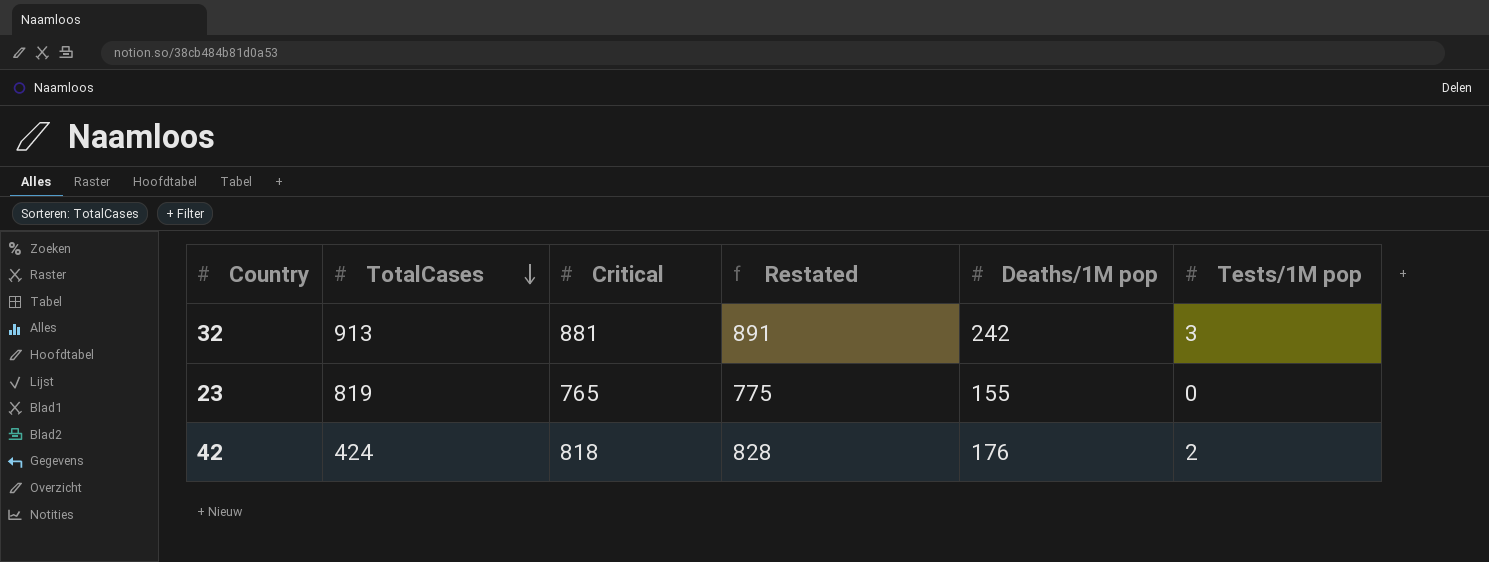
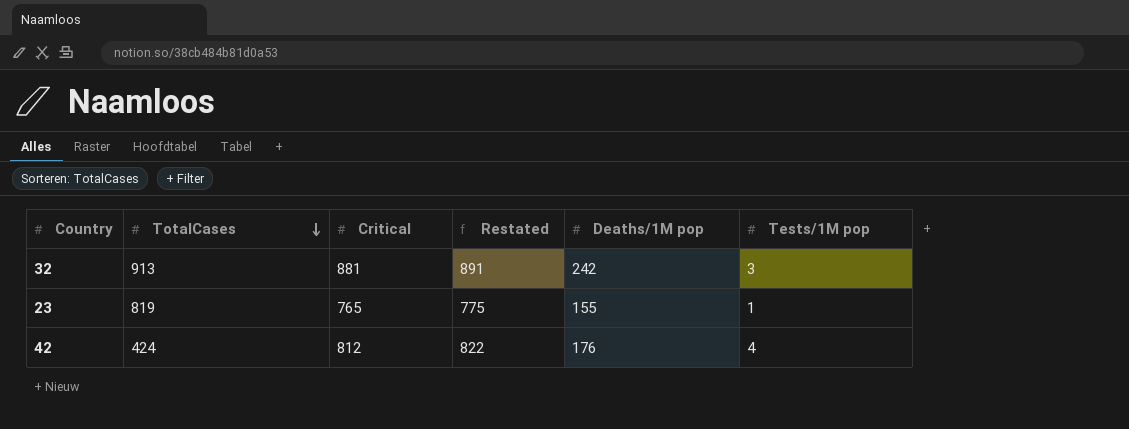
23 | Tests/1M pop: 0 -> 1
42 | Critical: 818 -> 812
42 | Restated: 828 -> 822
42 | Tests/1M pop: 2 -> 4

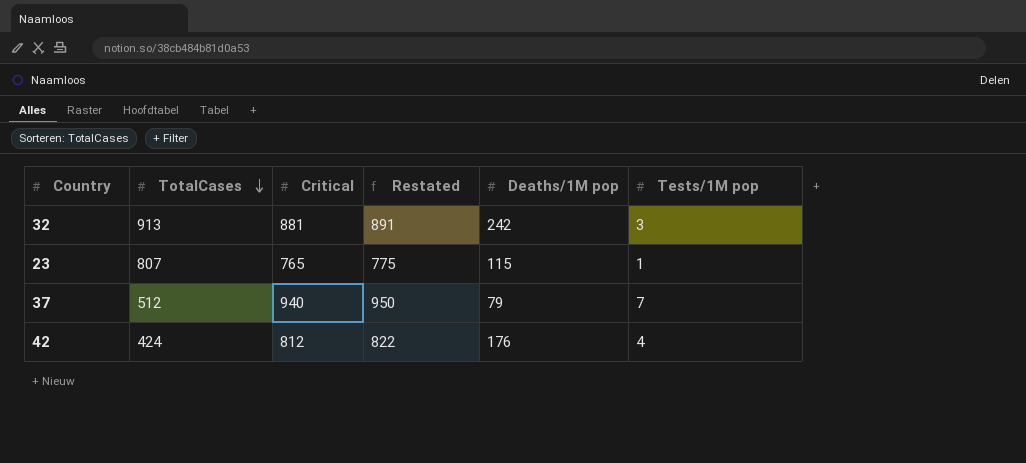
23 | TotalCases: 819 -> 807
23 | Deaths/1M pop: 155 -> 115
row 37: none -> 512 | 940 | 950 | 79 | 7

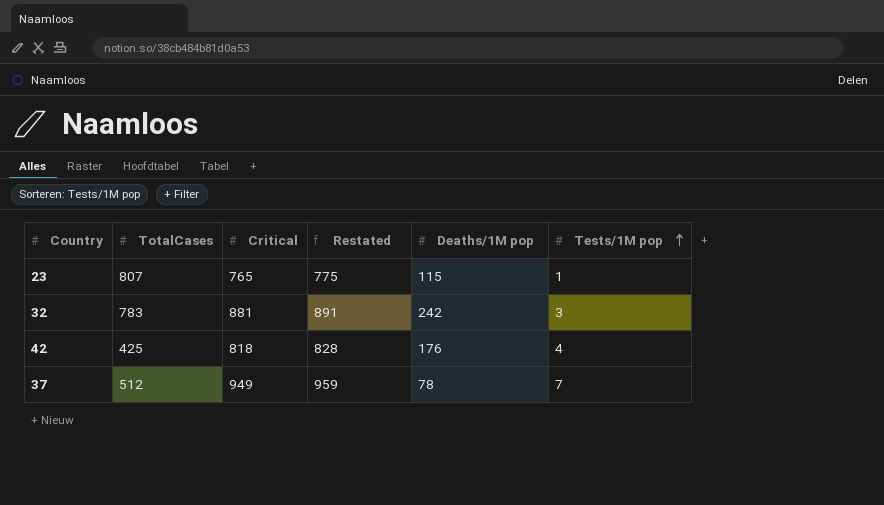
row order: TotalCases descending -> Tests/1M pop ascending
32 | TotalCases: 913 -> 783
42 | TotalCases: 424 -> 425
42 | Critical: 812 -> 818
42 | Restated: 822 -> 828
37 | Critical: 940 -> 949
37 | Restated: 950 -> 959
37 | Deaths/1M pop: 79 -> 78

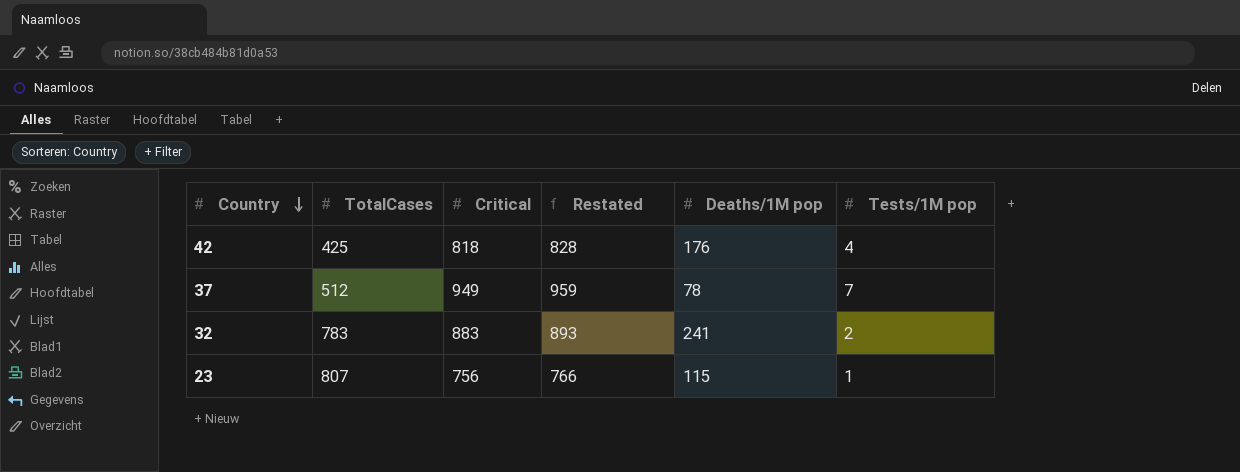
row order: Tests/1M pop ascending -> Country descending
32 | Critical: 881 -> 883
32 | Restated: 891 -> 893
32 | Deaths/1M pop: 242 -> 241
32 | Tests/1M pop: 3 -> 2
23 | Critical: 765 -> 756
23 | Restated: 775 -> 766

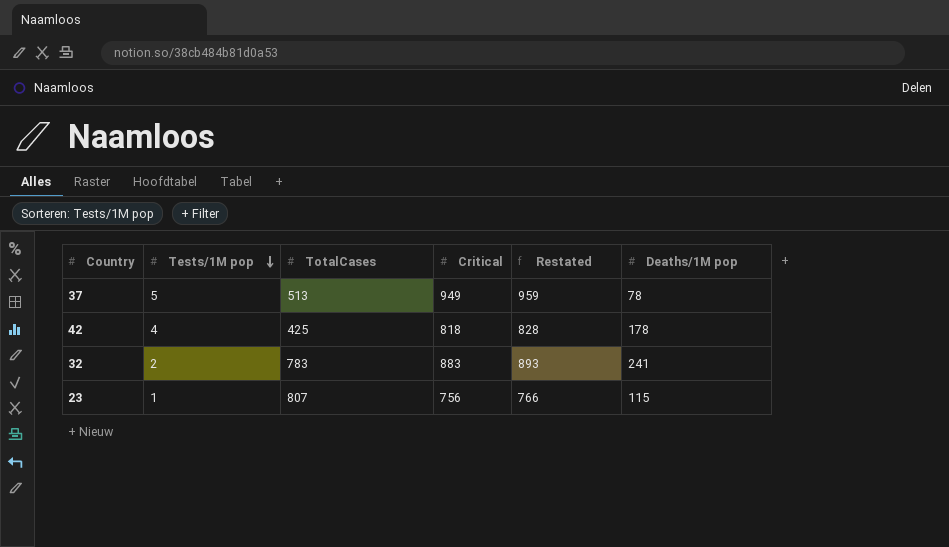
row order: Country descending -> Tests/1M pop descending
column Tests/1M pop | position: 6 -> 2
37 | Tests/1M pop: 7 -> 5
37 | TotalCases: 512 -> 513
42 | Deaths/1M pop: 176 -> 178

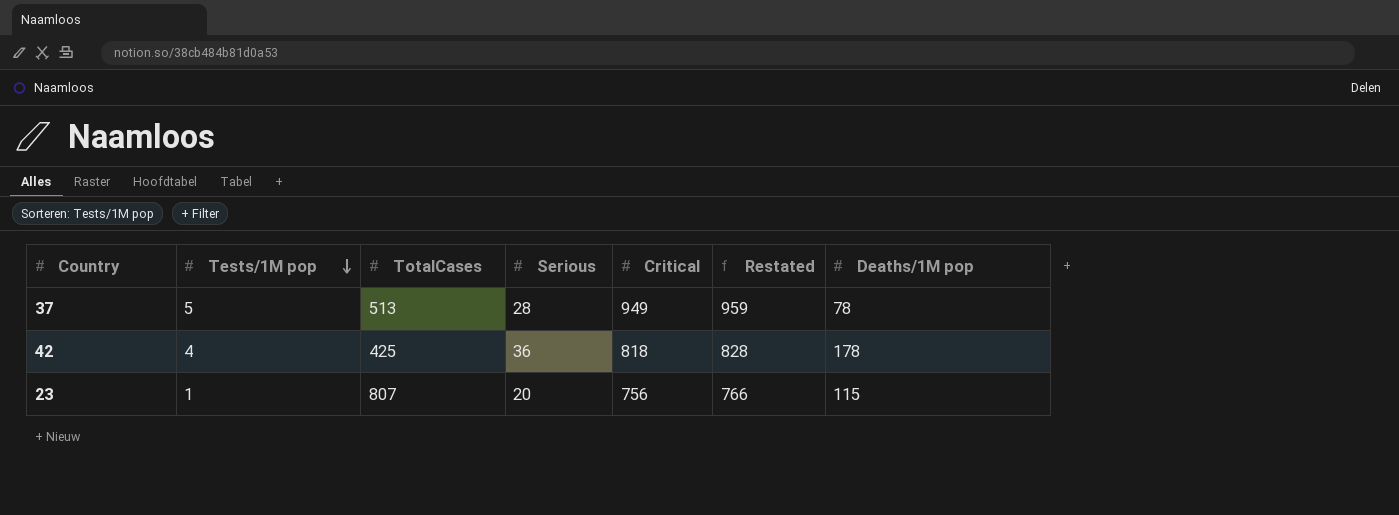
column Serious | position: none -> 4
row 32: 2 | 783 | 883 | 893 | 241 -> none

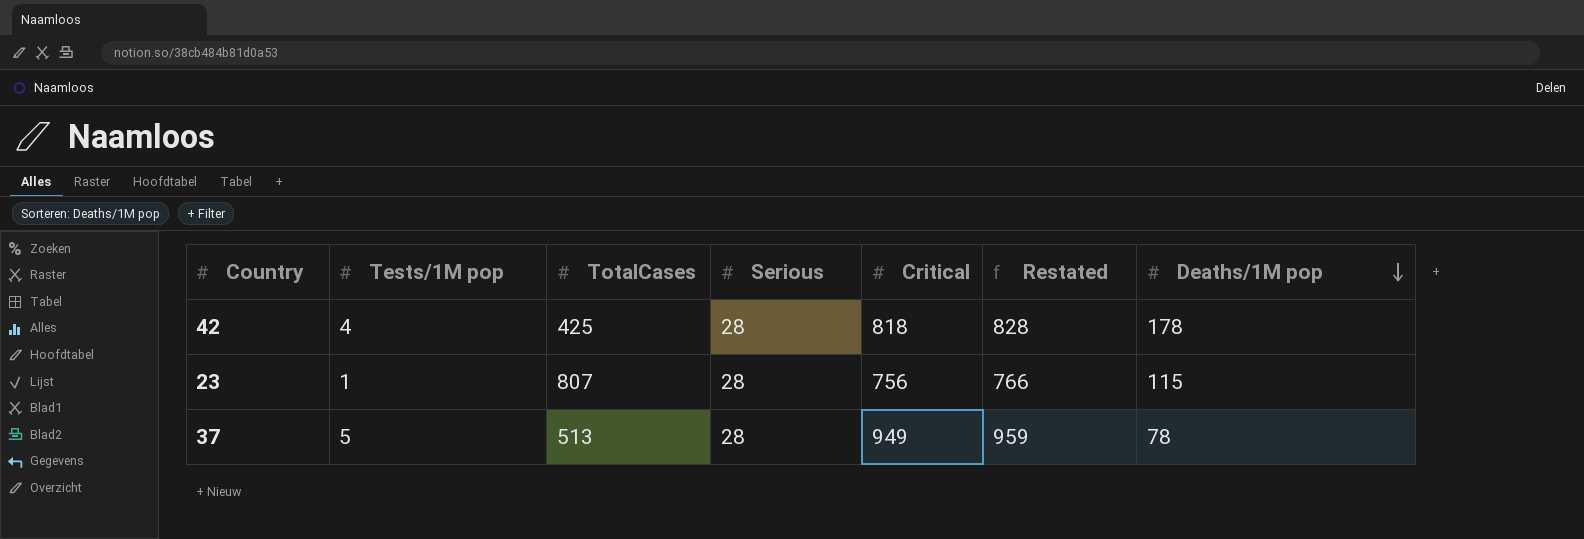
row order: Tests/1M pop descending -> Deaths/1M pop descending
42 | Serious: 36 -> 28
23 | Serious: 20 -> 28

